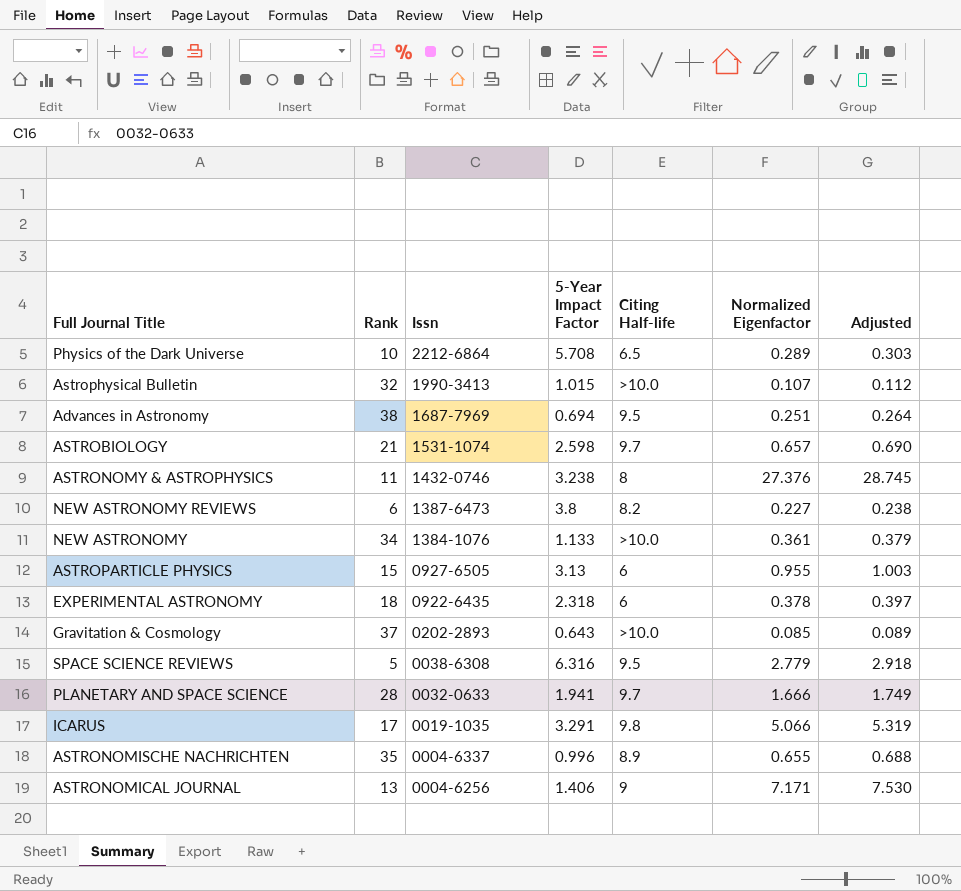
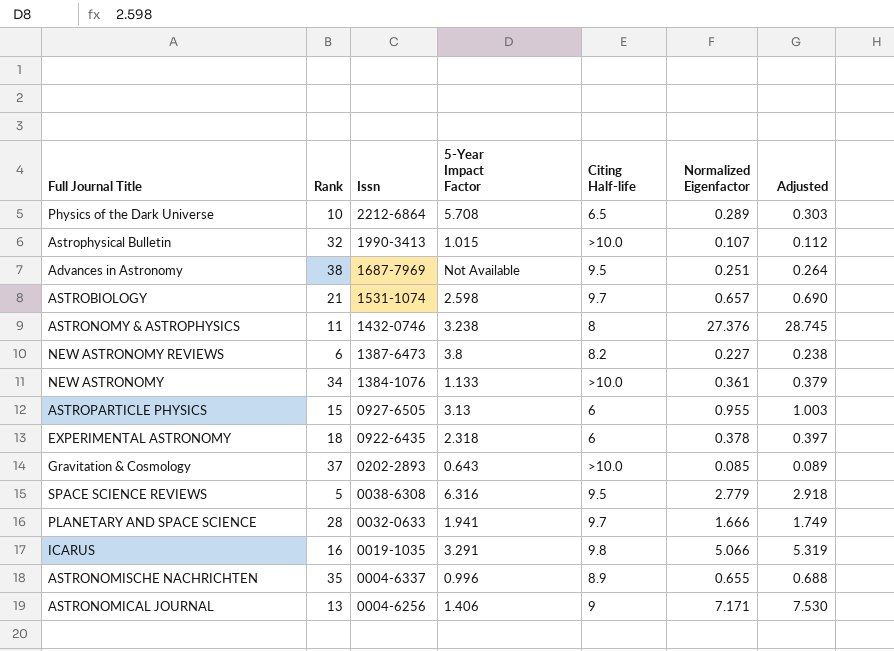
Advances in Astronomy | 5-Year Impact Factor: 0.694 -> Not Available
ICARUS | Rank: 17 -> 16

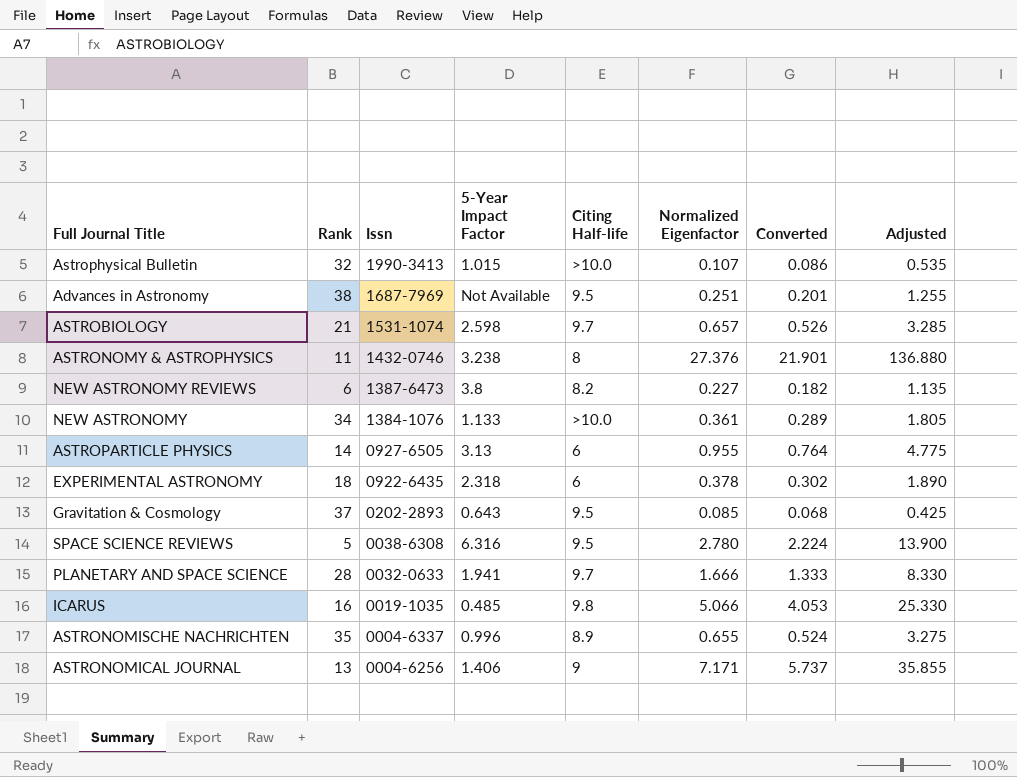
column Converted | formula: none -> [Normalized Eigenfactor] * 0.8
column Adjusted | formula: [Normalized Eigenfactor] * 1.05 -> [Normalized Eigenfactor] * 5
row Physics of the Dark Universe: 10 | 2212-6864 | 5.708 | 6.5 | 0.289 | 0.303 -> none
ASTROPARTICLE PHYSICS | Rank: 15 -> 14
Gravitation & Cosmology | Citing Half-life: >10.0 -> 9.5
SPACE SCIENCE REVIEWS | Normalized Eigenfactor: 2.779 -> 2.780
ICARUS | 5-Year Impact Factor: 3.291 -> 0.485

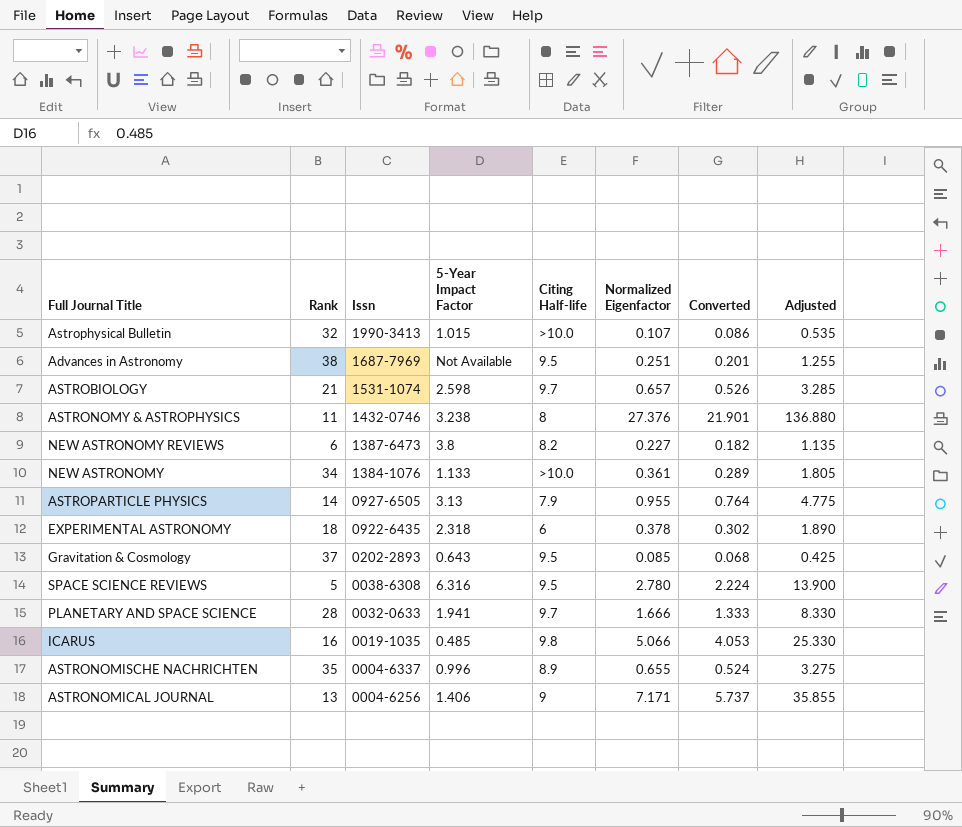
ASTROPARTICLE PHYSICS | Citing Half-life: 6 -> 7.9

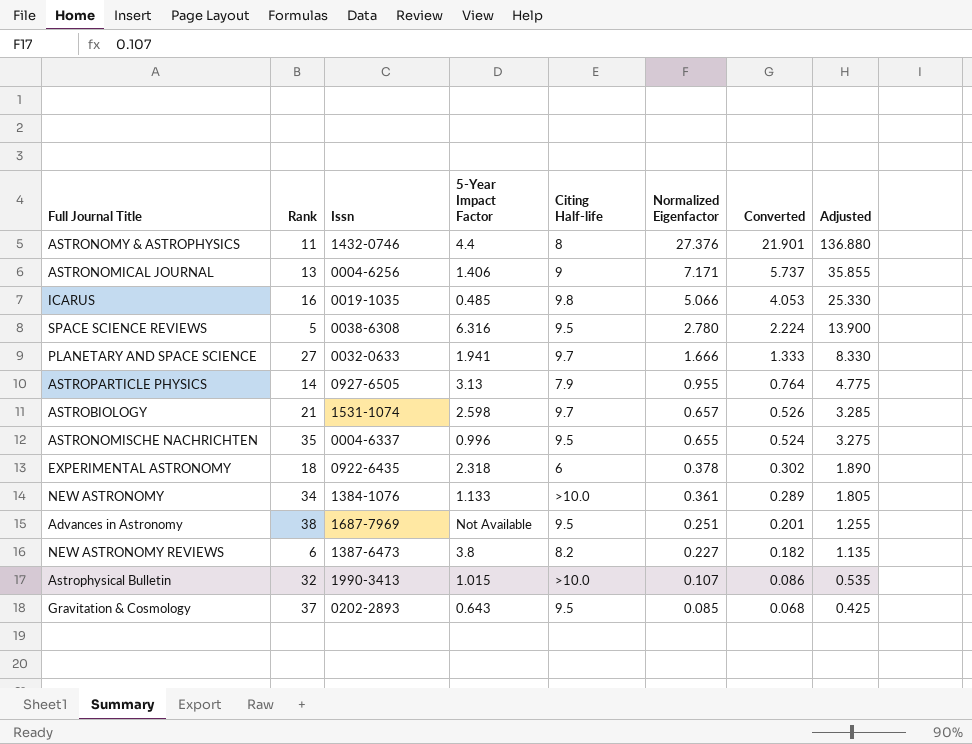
row order: Issn descending -> Normalized Eigenfactor descending
ASTRONOMY & ASTROPHYSICS | 5-Year Impact Factor: 3.238 -> 4.4
PLANETARY AND SPACE SCIENCE | Rank: 28 -> 27
ASTRONOMISCHE NACHRICHTEN | Citing Half-life: 8.9 -> 9.5

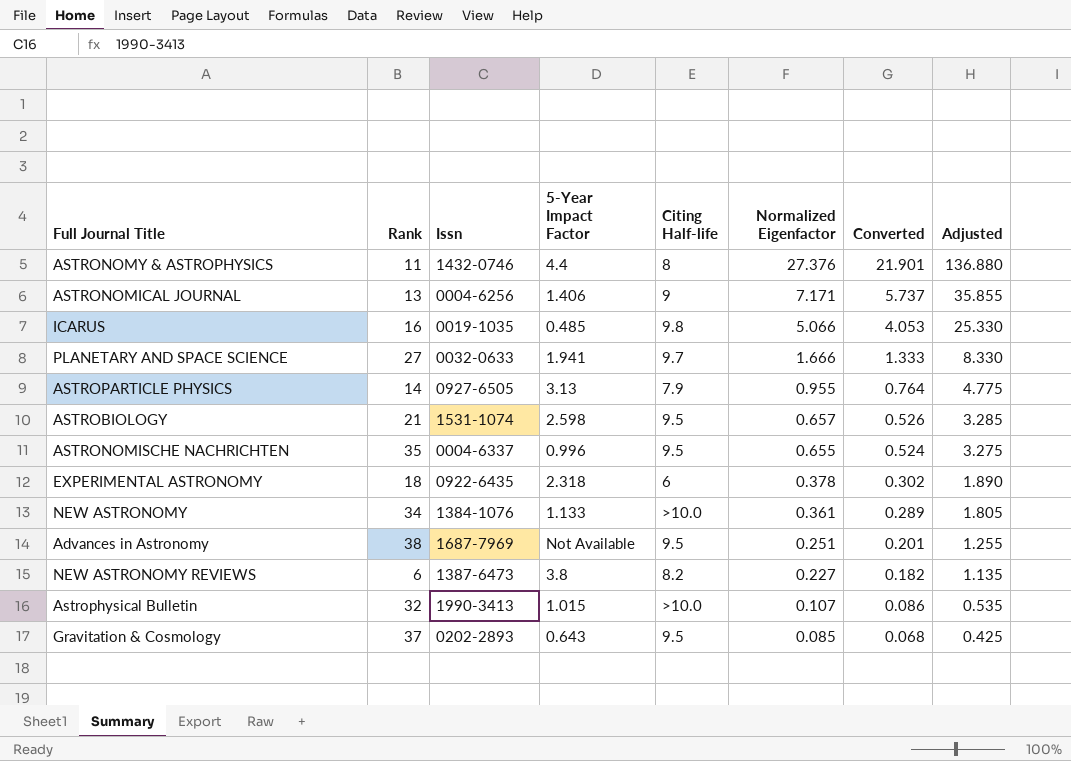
row SPACE SCIENCE REVIEWS: 5 | 0038-6308 | 6.316 | 9.5 | 2.780 | 2.224 | 13.900 -> none
ASTROBIOLOGY | Citing Half-life: 9.7 -> 9.5

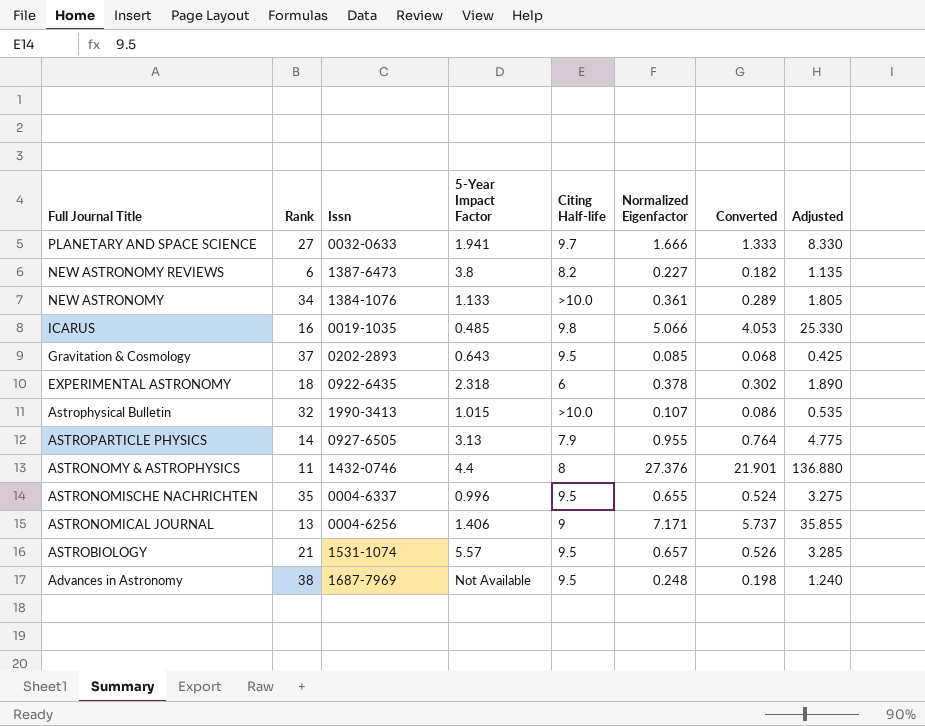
row order: Normalized Eigenfactor descending -> Full Journal Title descending
ASTROBIOLOGY | 5-Year Impact Factor: 2.598 -> 5.57
Advances in Astronomy | Normalized Eigenfactor: 0.251 -> 0.248
Advances in Astronomy | Converted: 0.201 -> 0.198
Advances in Astronomy | Adjusted: 1.255 -> 1.240

